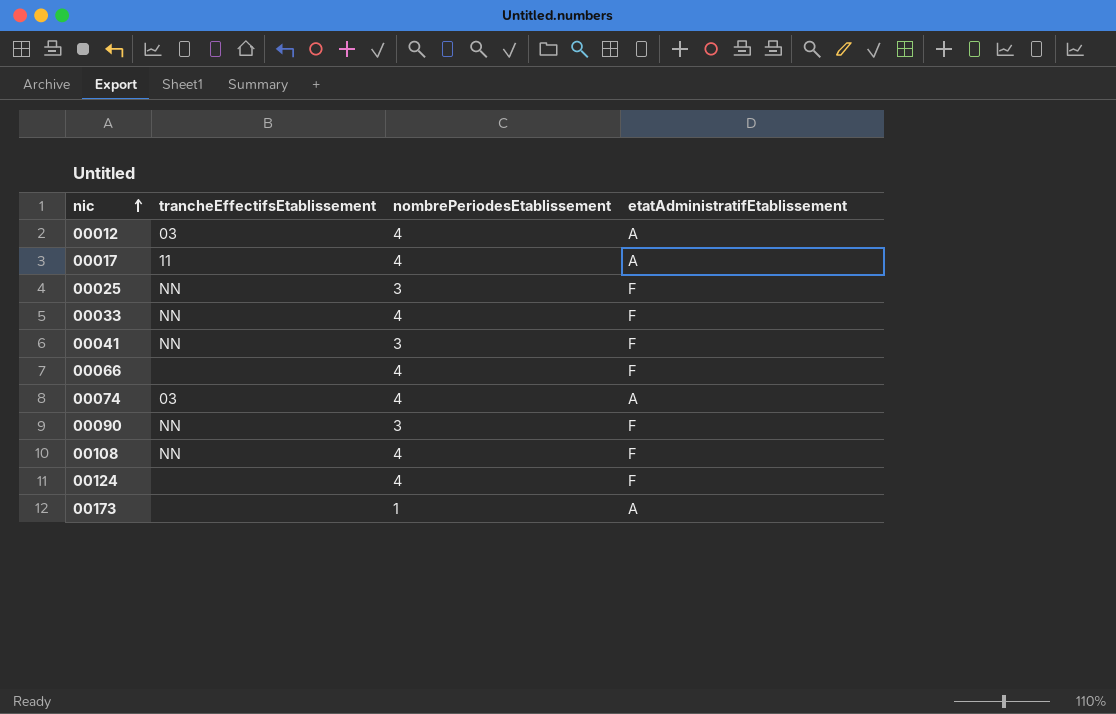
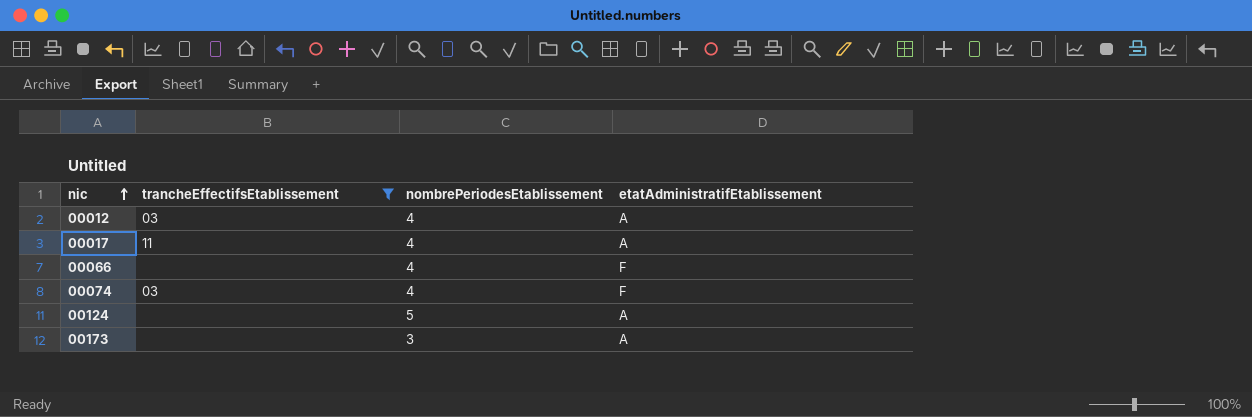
filter: none -> trancheEffectifsEtablissement != NN
00074 | etatAdministratifEtablissement: A -> F
00124 | nombrePeriodesEtablissement: 4 -> 5
00124 | etatAdministratifEtablissement: F -> A
00173 | nombrePeriodesEtablissement: 1 -> 3

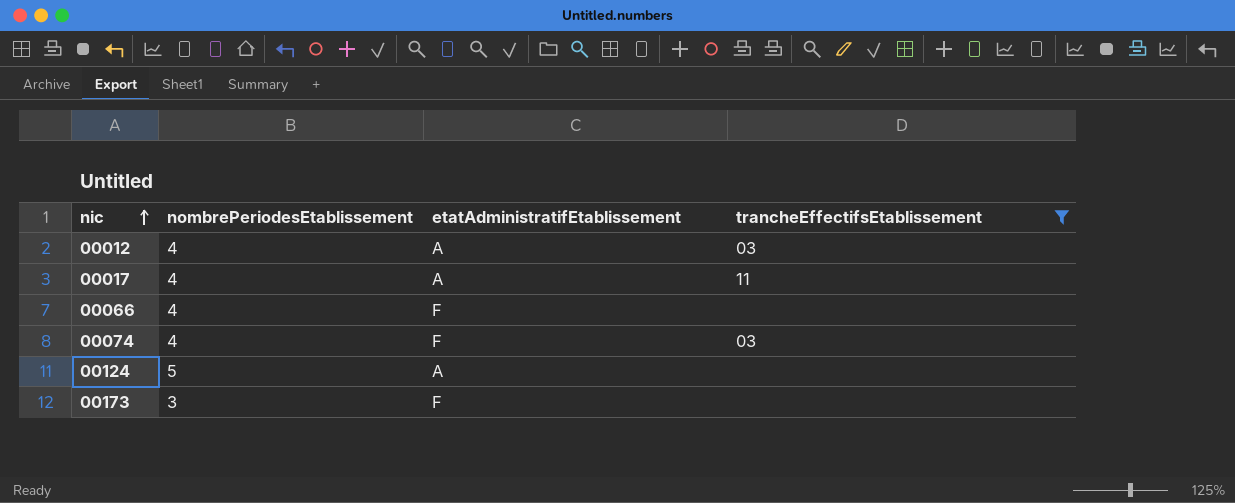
column trancheEffectifsEtablissement | position: 2 -> 4
00173 | etatAdministratifEtablissement: A -> F

